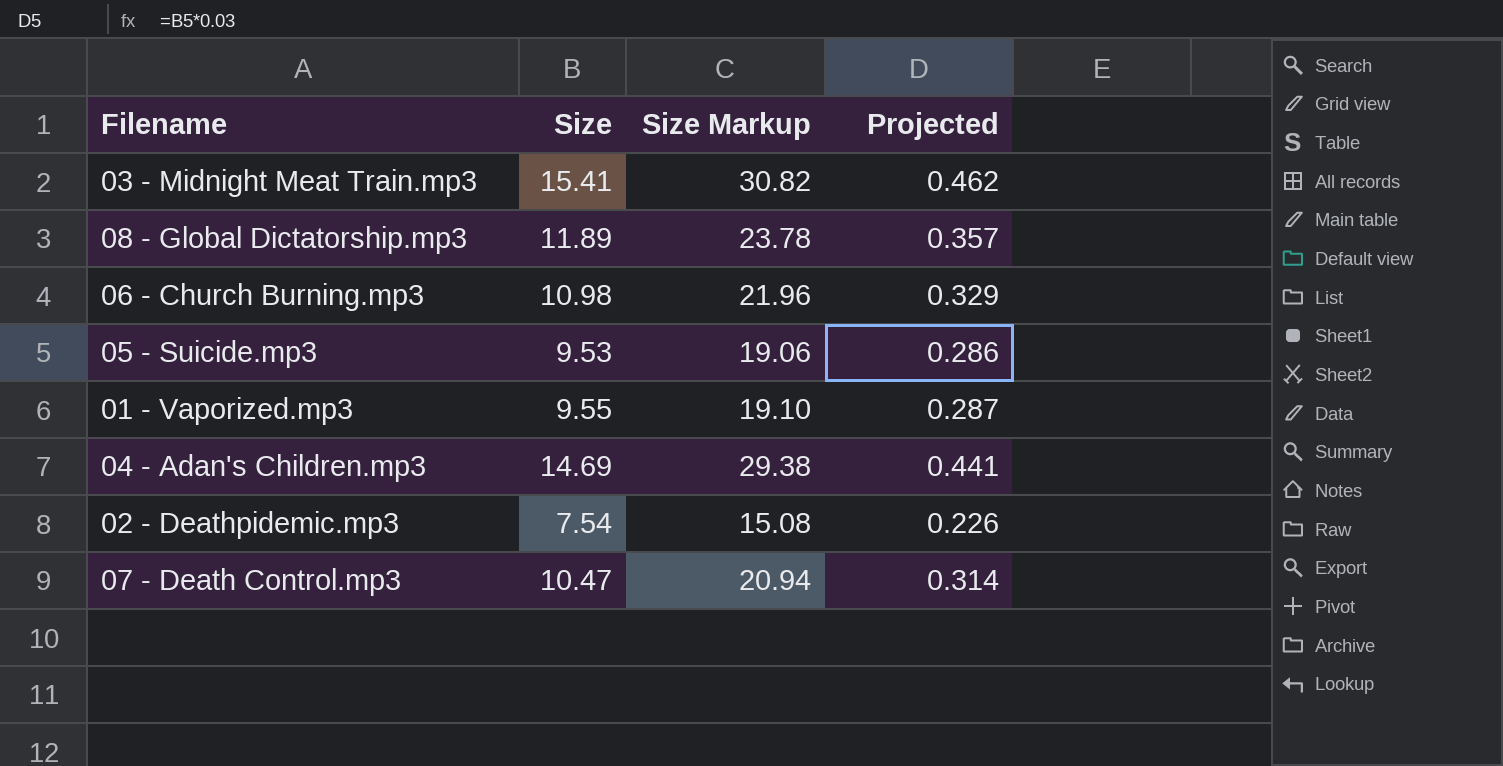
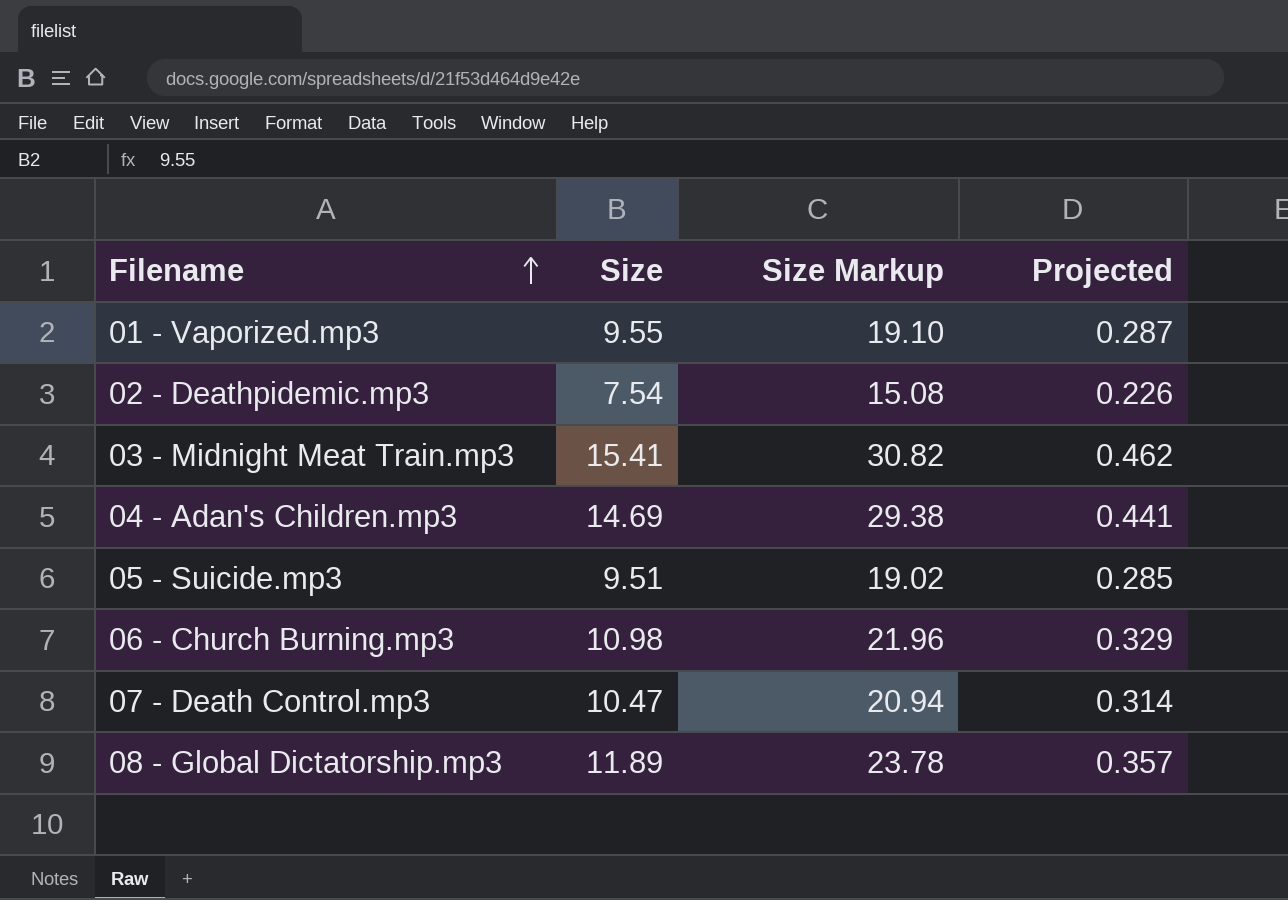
row order: none -> Filename ascending
05 - Suicide.mp3 | Size: 9.53 -> 9.51
05 - Suicide.mp3 | Size Markup: 19.06 -> 19.02
05 - Suicide.mp3 | Projected: 0.286 -> 0.285

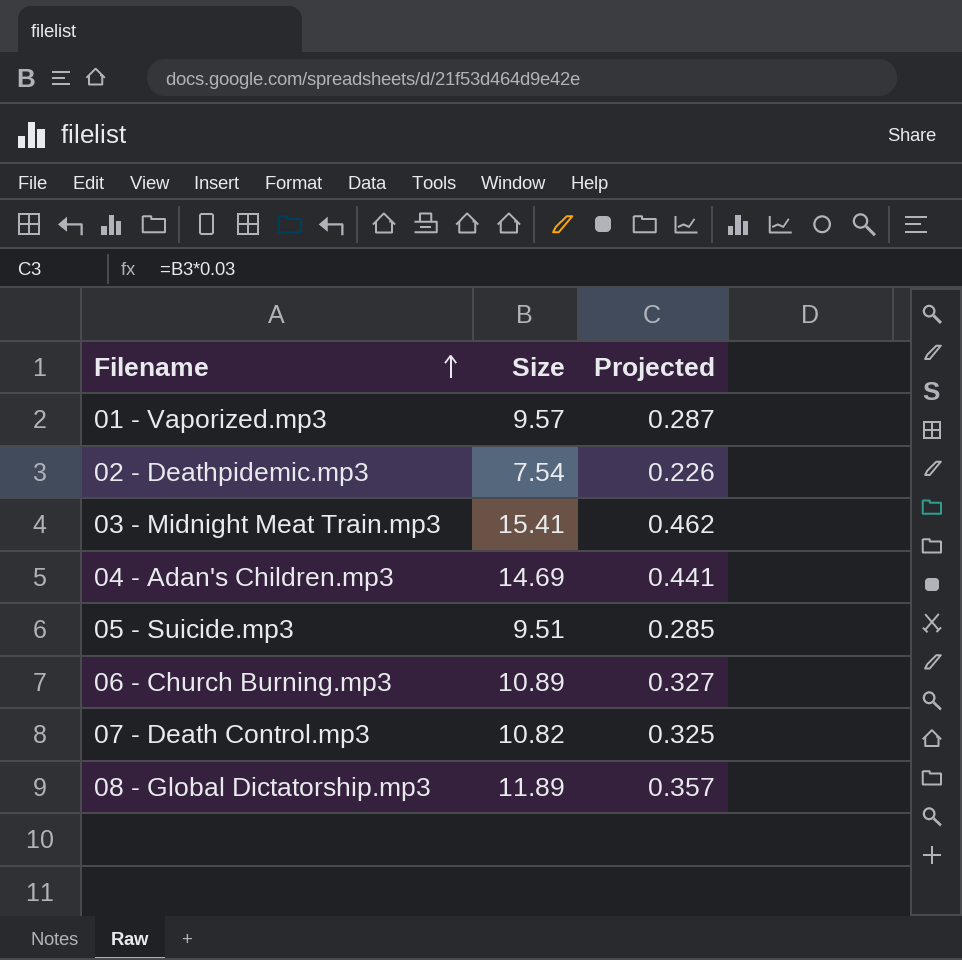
column Size Markup | formula: [Size] * 2 -> none
01 - Vaporized.mp3 | Size: 9.55 -> 9.57
06 - Church Burning.mp3 | Size: 10.98 -> 10.89
06 - Church Burning.mp3 | Projected: 0.329 -> 0.327
07 - Death Control.mp3 | Size: 10.47 -> 10.82
07 - Death Control.mp3 | Projected: 0.314 -> 0.325

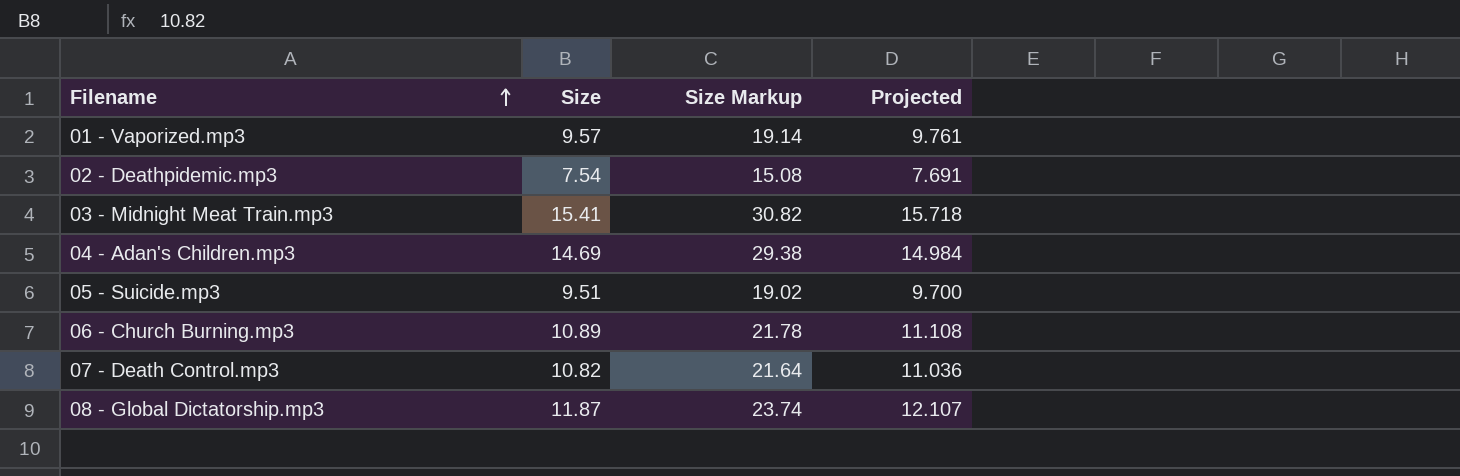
column Size Markup | formula: none -> [Size] * 2
column Projected | formula: [Size] * 0.03 -> [Size] * 1.02
08 - Global Dictatorship.mp3 | Size: 11.89 -> 11.87

